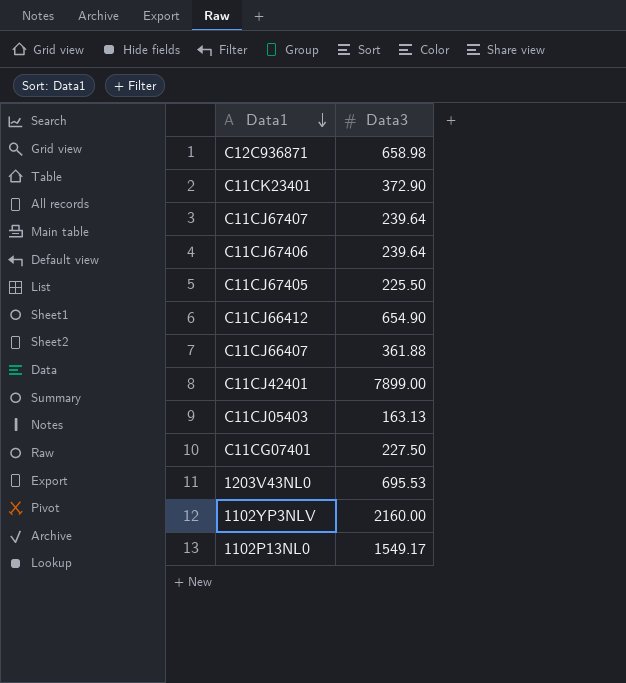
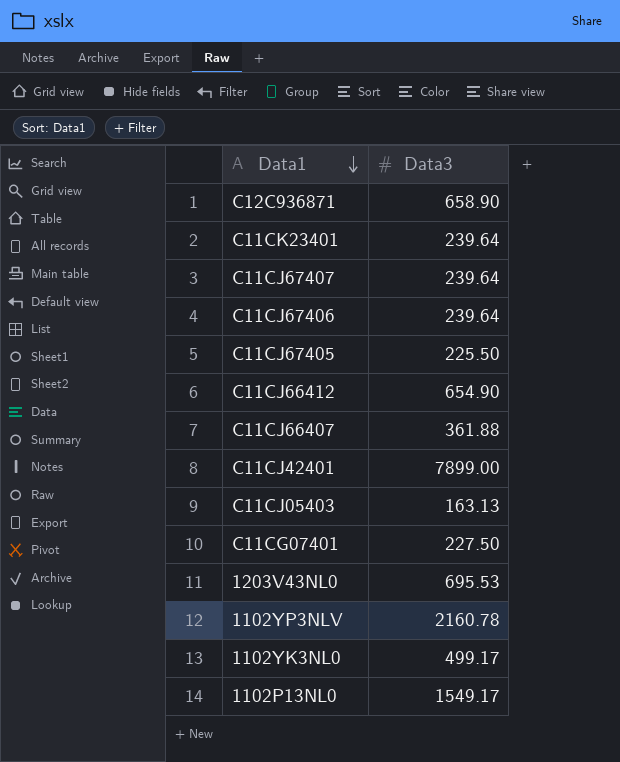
C12C936871 | Data3: 658.98 -> 658.90
C11CK23401 | Data3: 372.90 -> 239.64
1102YP3NLV | Data3: 2160.00 -> 2160.78
row 1102YK3NL0: none -> 499.17

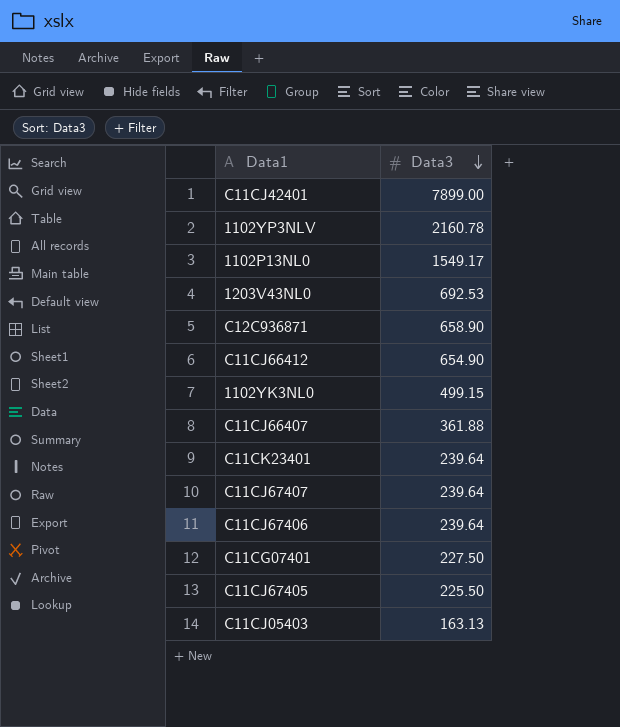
row order: Data1 descending -> Data3 descending
1203V43NL0 | Data3: 695.53 -> 692.53
1102YK3NL0 | Data3: 499.17 -> 499.15

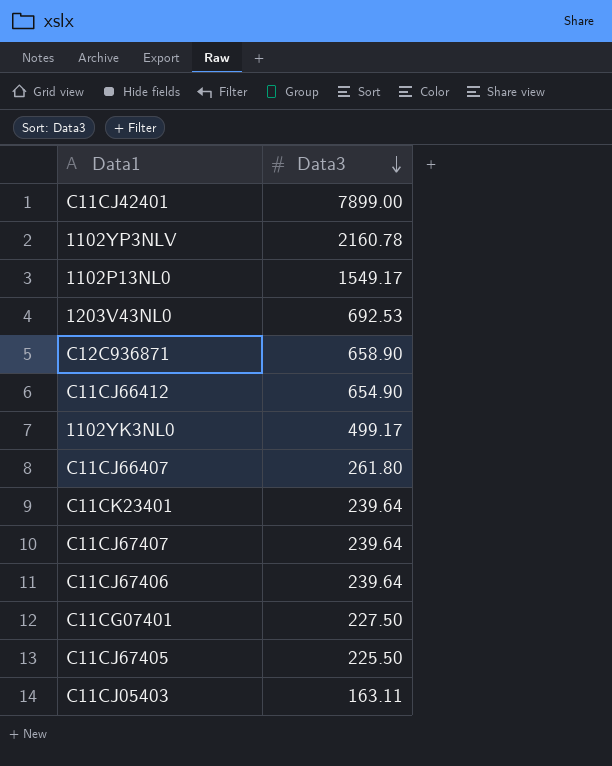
1102YK3NL0 | Data3: 499.15 -> 499.17
C11CJ66407 | Data3: 361.88 -> 261.80
C11CJ05403 | Data3: 163.13 -> 163.11

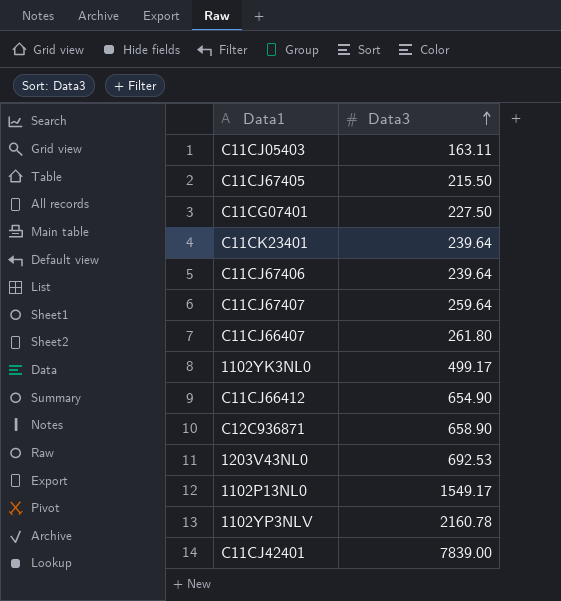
row order: Data3 descending -> Data3 ascending
C11CJ67405 | Data3: 225.50 -> 215.50
C11CJ67407 | Data3: 239.64 -> 259.64
C11CJ42401 | Data3: 7899.00 -> 7839.00

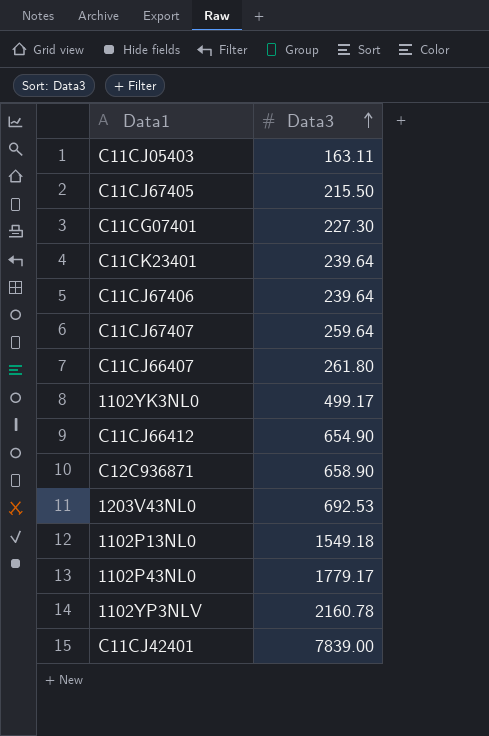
C11CG07401 | Data3: 227.50 -> 227.30
1102P13NL0 | Data3: 1549.17 -> 1549.18
row 1102P43NL0: none -> 1779.17

